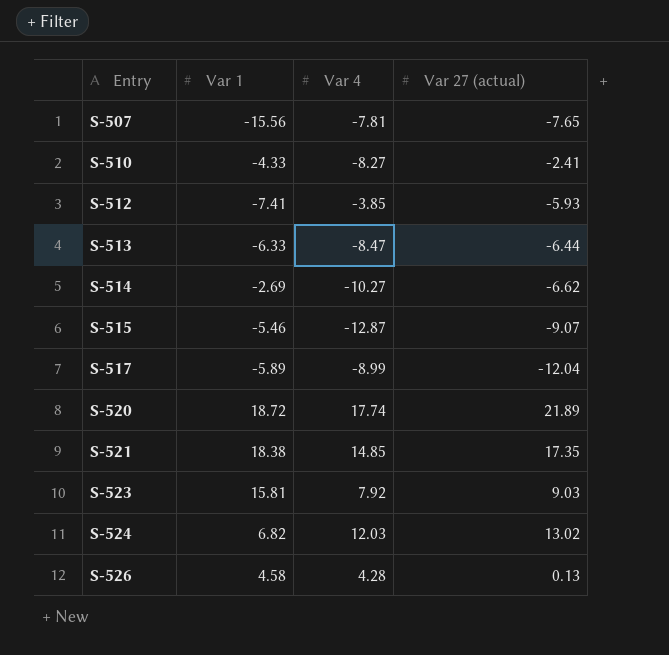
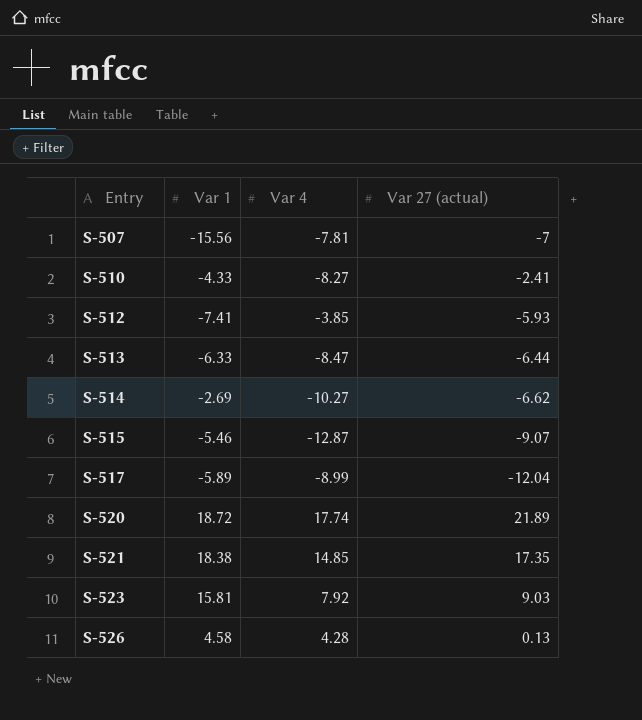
row S-524: 6.82 | 12.03 | 13.02 -> none
S-507 | Var 27 (actual): -7.65 -> -7

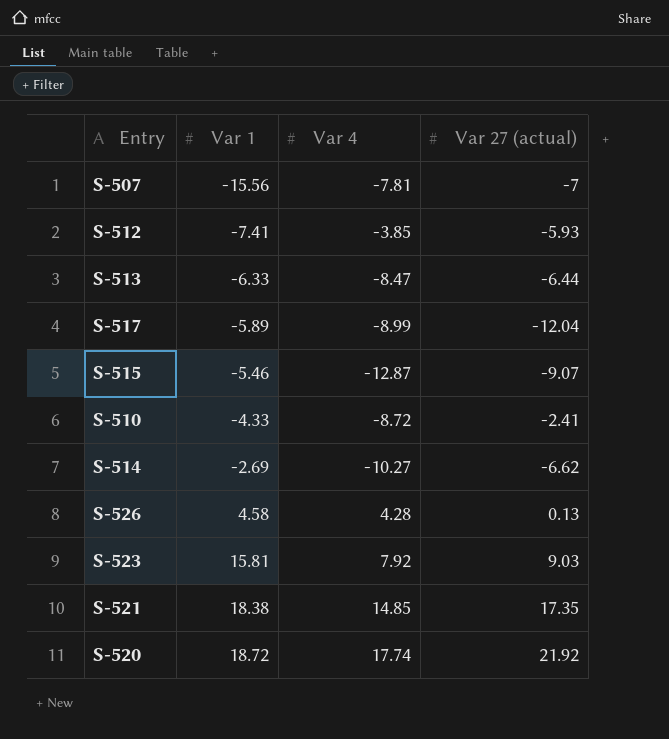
row order: Entry ascending -> Var 1 ascending
S-510 | Var 4: -8.27 -> -8.72
S-520 | Var 27 (actual): 21.89 -> 21.92

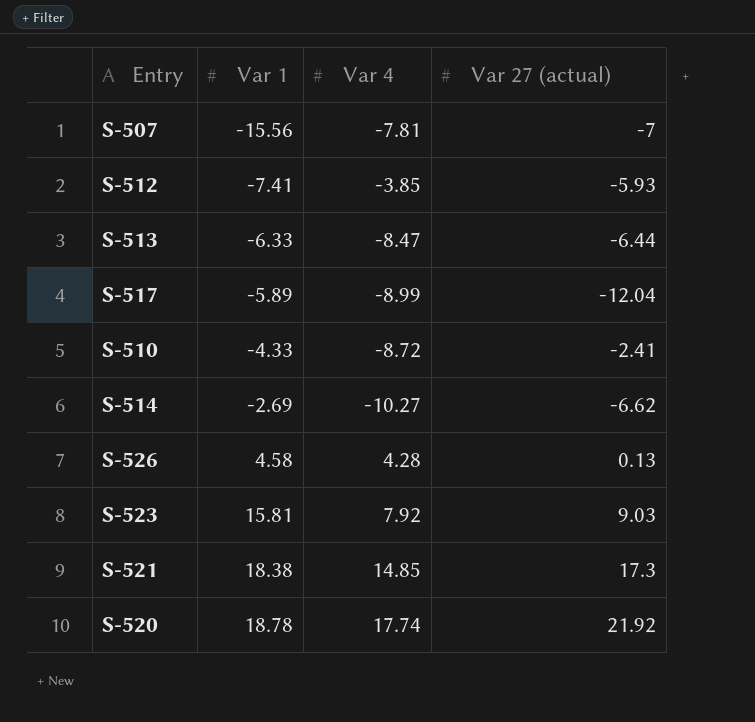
row S-515: -5.46 | -12.87 | -9.07 -> none
S-521 | Var 27 (actual): 17.35 -> 17.3
S-520 | Var 1: 18.72 -> 18.78

